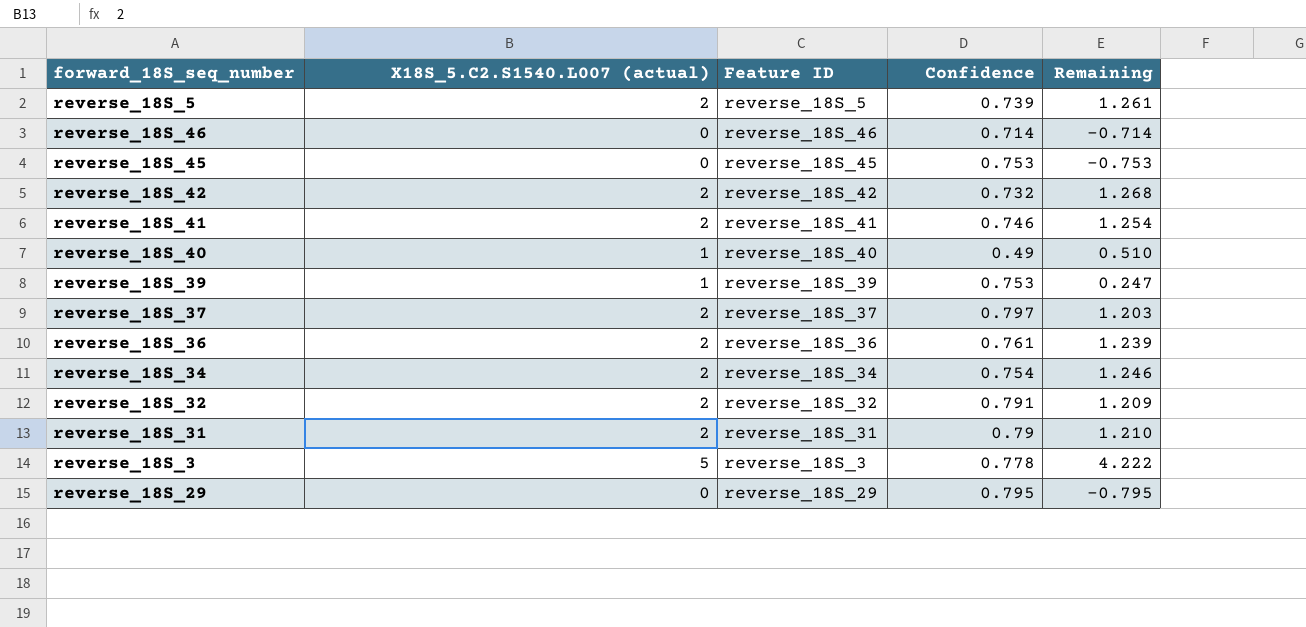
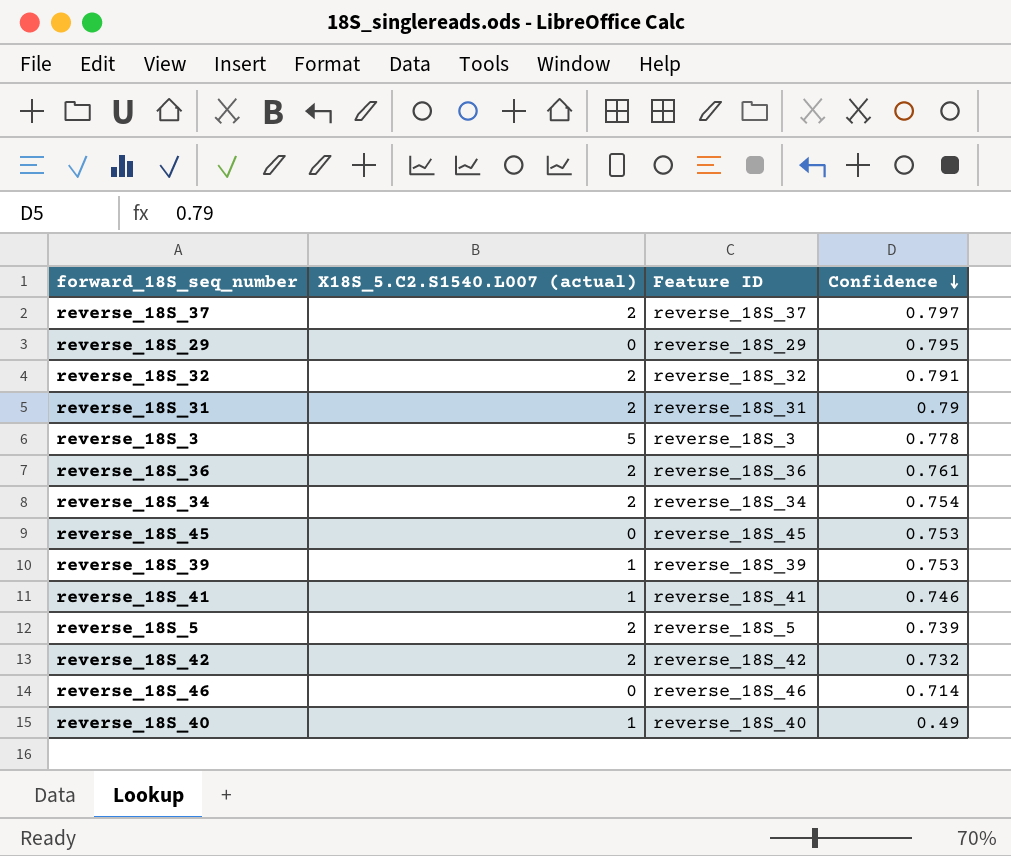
row order: none -> Confidence descending
column Remaining | formula: [X18S_5.C2.S1540.L007 (actual)] - [Confidence] -> none
reverse_18S_41 | X18S_5.C2.S1540.L007 (actual): 2 -> 1

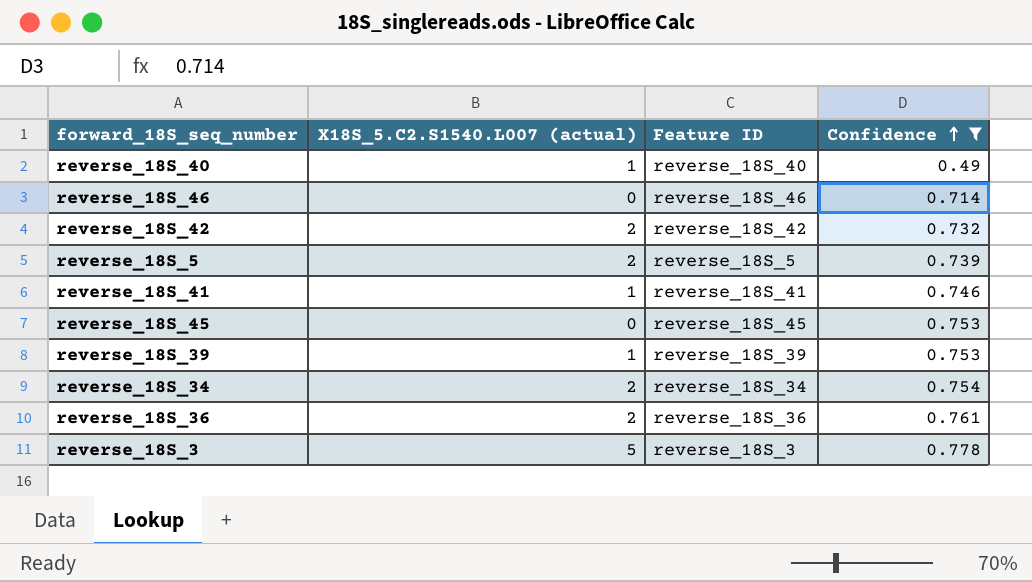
filter: none -> Confidence <= 0.778
row order: Confidence descending -> Confidence ascending

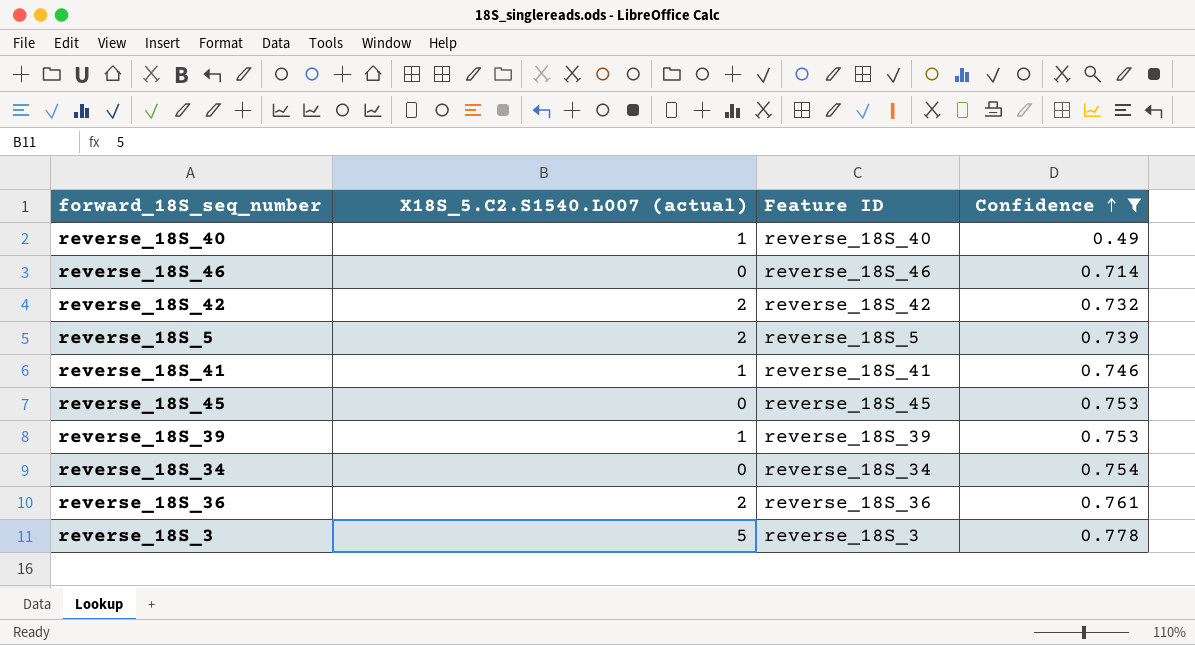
reverse_18S_34 | X18S_5.C2.S1540.L007 (actual): 2 -> 0

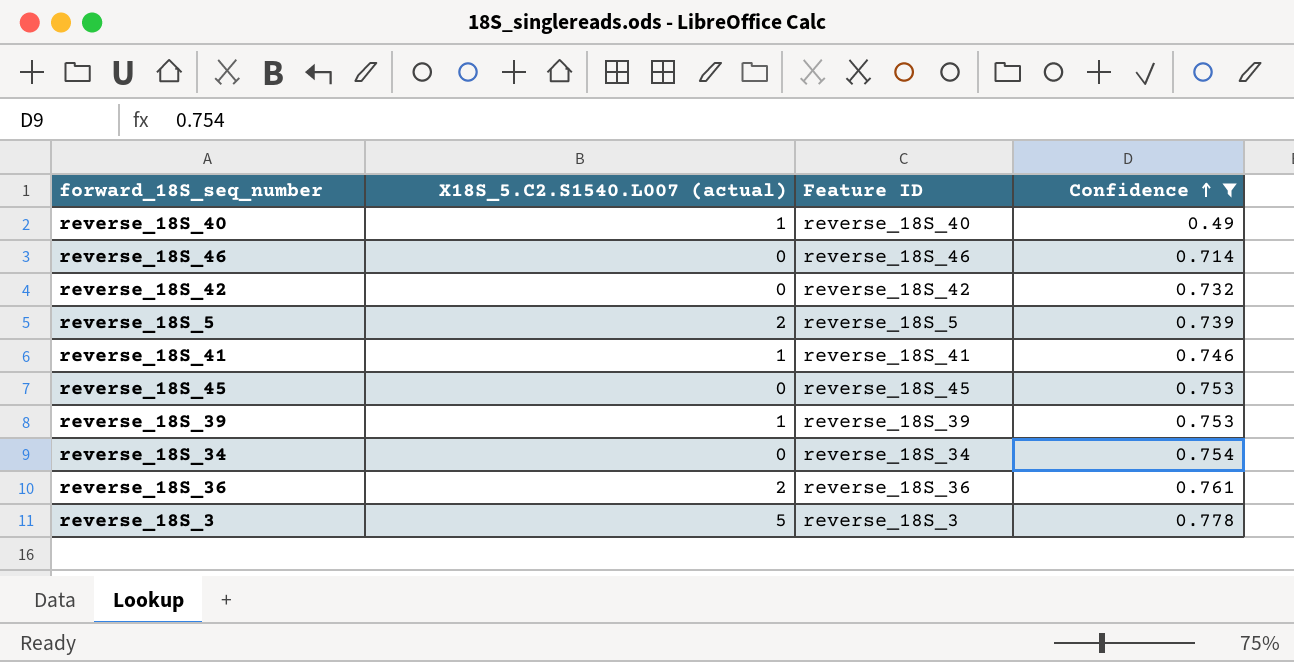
reverse_18S_42 | X18S_5.C2.S1540.L007 (actual): 2 -> 0

